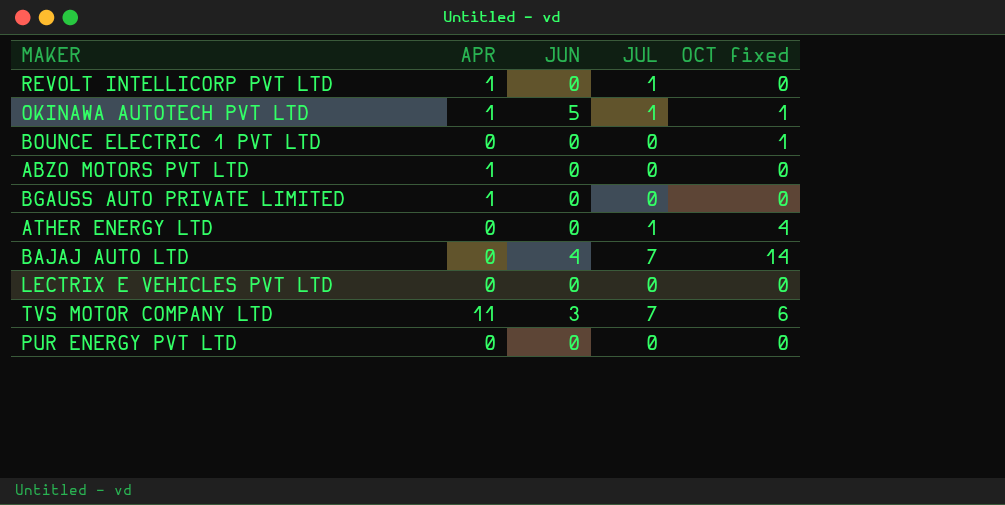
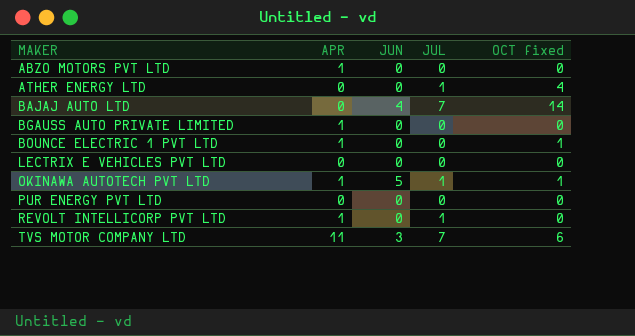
row order: none -> MAKER ascending
BOUNCE ELECTRIC 1 PVT LTD | APR: 0 -> 1

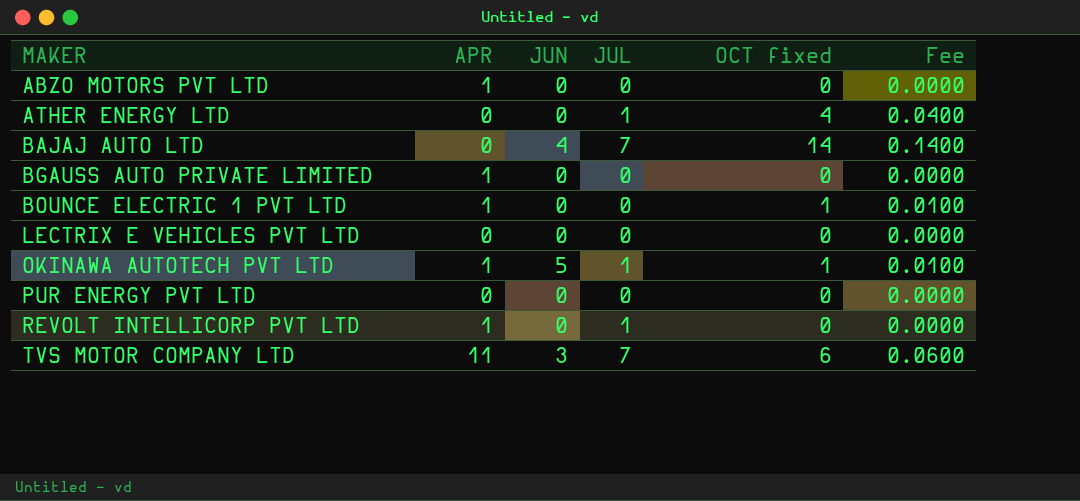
column Fee | formula: none -> [OCT fixed] * 0.01

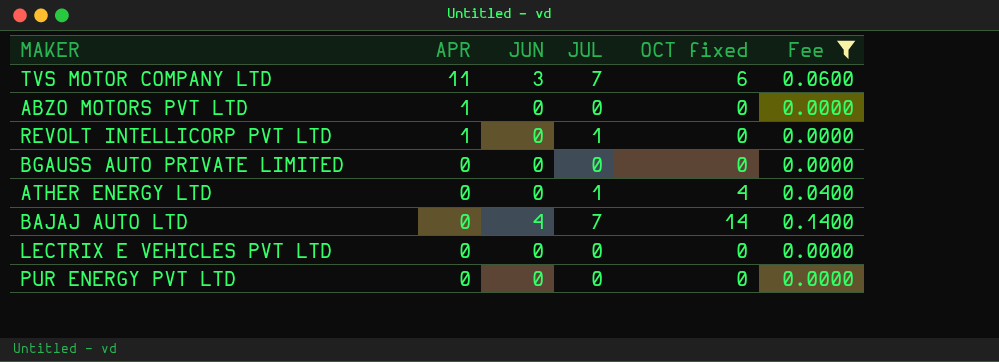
filter: none -> Fee != 0.0100
row order: MAKER ascending -> APR descending
BGAUSS AUTO PRIVATE LIMITED | APR: 1 -> 0

